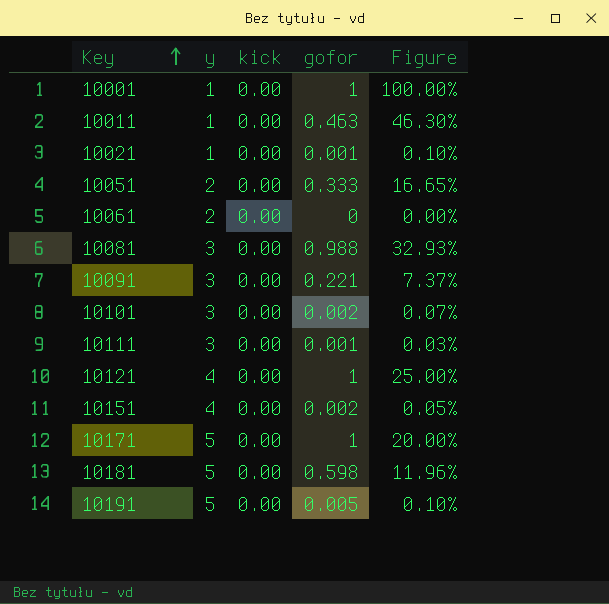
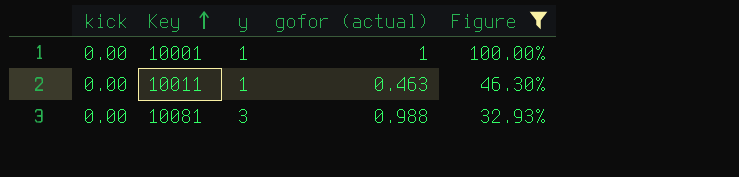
filter: none -> Figure >= 32.93%
column kick | position: 3 -> 1
column name: gofor -> gofor (actual)

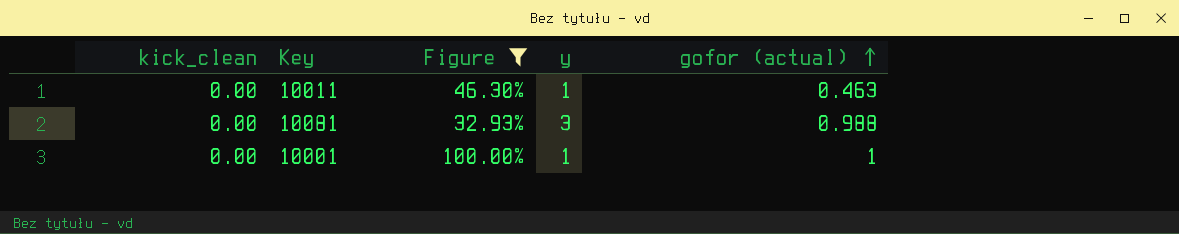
row order: Key ascending -> gofor (actual) ascending
column name: kick -> kick_clean
column Figure | position: 5 -> 3

